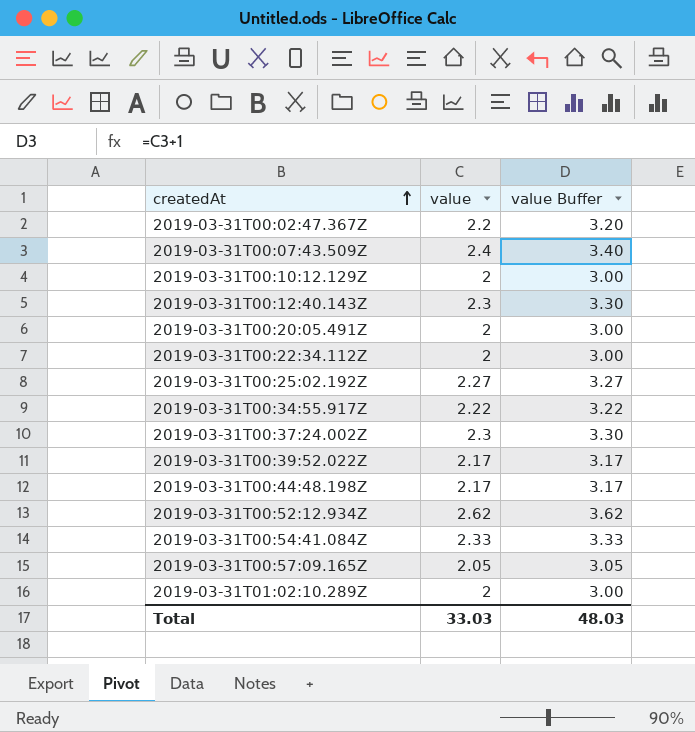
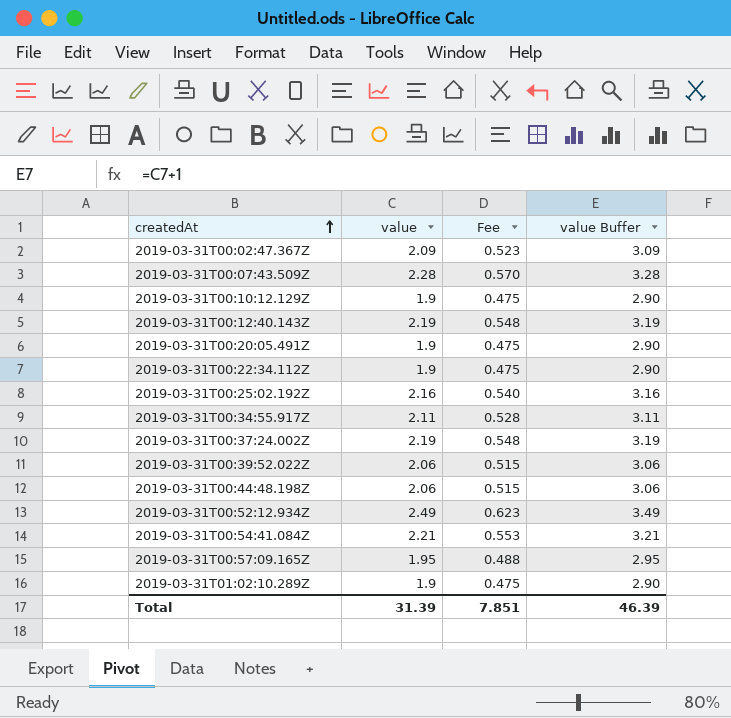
column Fee | formula: none -> [value] * 0.25
2019-03-31T00:02:47.367Z | value: 2.2 -> 2.09
2019-03-31T00:02:47.367Z | value Buffer: 3.20 -> 3.09
2019-03-31T00:07:43.509Z | value: 2.4 -> 2.28
2019-03-31T00:07:43.509Z | value Buffer: 3.40 -> 3.28
2019-03-31T00:10:12.129Z | value: 2 -> 1.9
2019-03-31T00:10:12.129Z | value Buffer: 3.00 -> 2.90
2019-03-31T00:12:40.143Z | value: 2.3 -> 2.19
2019-03-31T00:12:40.143Z | value Buffer: 3.30 -> 3.19
2019-03-31T00:20:05.491Z | value: 2 -> 1.9
2019-03-31T00:20:05.491Z | value Buffer: 3.00 -> 2.90
2019-03-31T00:22:34.112Z | value: 2 -> 1.9
2019-03-31T00:22:34.112Z | value Buffer: 3.00 -> 2.90
2019-03-31T00:25:02.192Z | value: 2.27 -> 2.16
2019-03-31T00:25:02.192Z | value Buffer: 3.27 -> 3.16
2019-03-31T00:34:55.917Z | value: 2.22 -> 2.11
2019-03-31T00:34:55.917Z | value Buffer: 3.22 -> 3.11
2019-03-31T00:37:24.002Z | value: 2.3 -> 2.19
2019-03-31T00:37:24.002Z | value Buffer: 3.30 -> 3.19
2019-03-31T00:39:52.022Z | value: 2.17 -> 2.06
2019-03-31T00:39:52.022Z | value Buffer: 3.17 -> 3.06
2019-03-31T00:44:48.198Z | value: 2.17 -> 2.06
2019-03-31T00:44:48.198Z | value Buffer: 3.17 -> 3.06
2019-03-31T00:52:12.934Z | value: 2.62 -> 2.49
2019-03-31T00:52:12.934Z | value Buffer: 3.62 -> 3.49
2019-03-31T00:54:41.084Z | value: 2.33 -> 2.21
2019-03-31T00:54:41.084Z | value Buffer: 3.33 -> 3.21
2019-03-31T00:57:09.165Z | value: 2.05 -> 1.95
2019-03-31T00:57:09.165Z | value Buffer: 3.05 -> 2.95
2019-03-31T01:02:10.289Z | value: 2 -> 1.9
2019-03-31T01:02:10.289Z | value Buffer: 3.00 -> 2.90
Total | value: 33.03 -> 31.39
Total | value Buffer: 48.03 -> 46.39

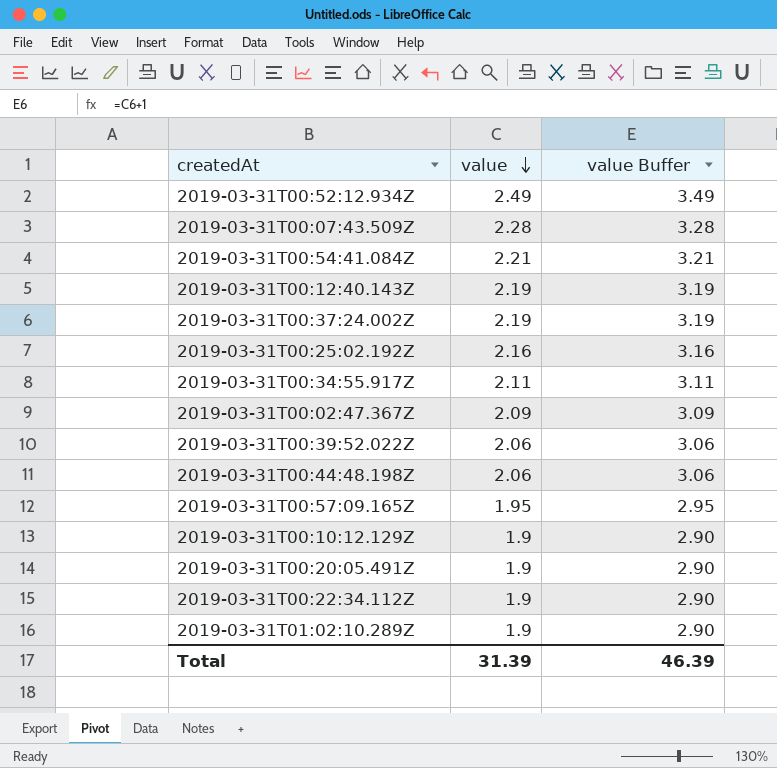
row order: createdAt ascending -> value descending
column Fee | formula: [value] * 0.25 -> none

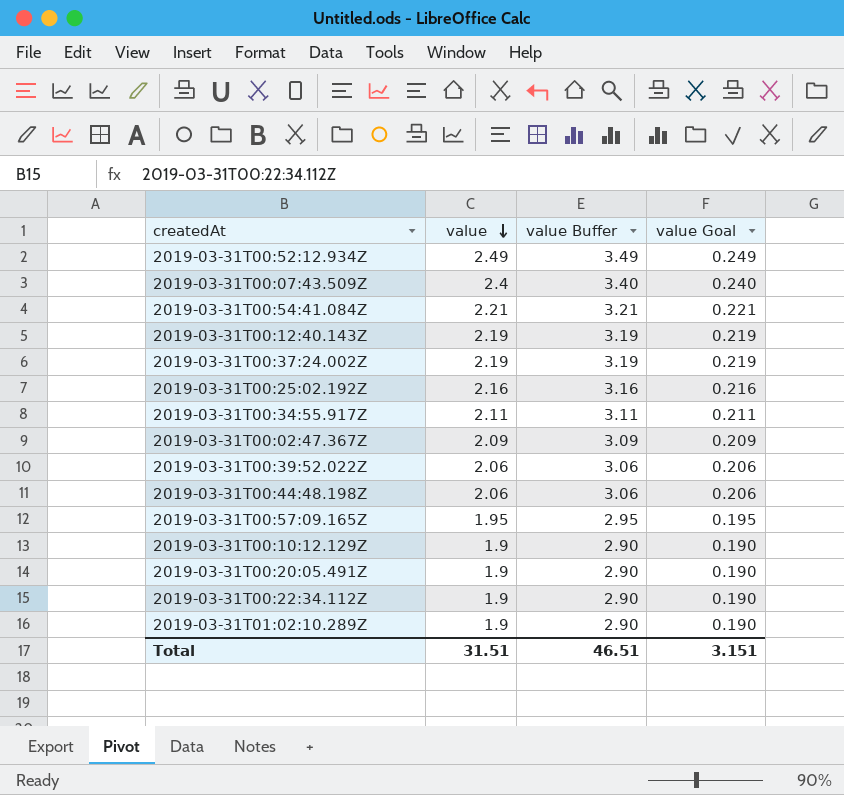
column value Goal | formula: none -> [value] * 0.1
2019-03-31T00:07:43.509Z | value: 2.28 -> 2.4
2019-03-31T00:07:43.509Z | value Buffer: 3.28 -> 3.40
Total | value: 31.39 -> 31.51
Total | value Buffer: 46.39 -> 46.51

